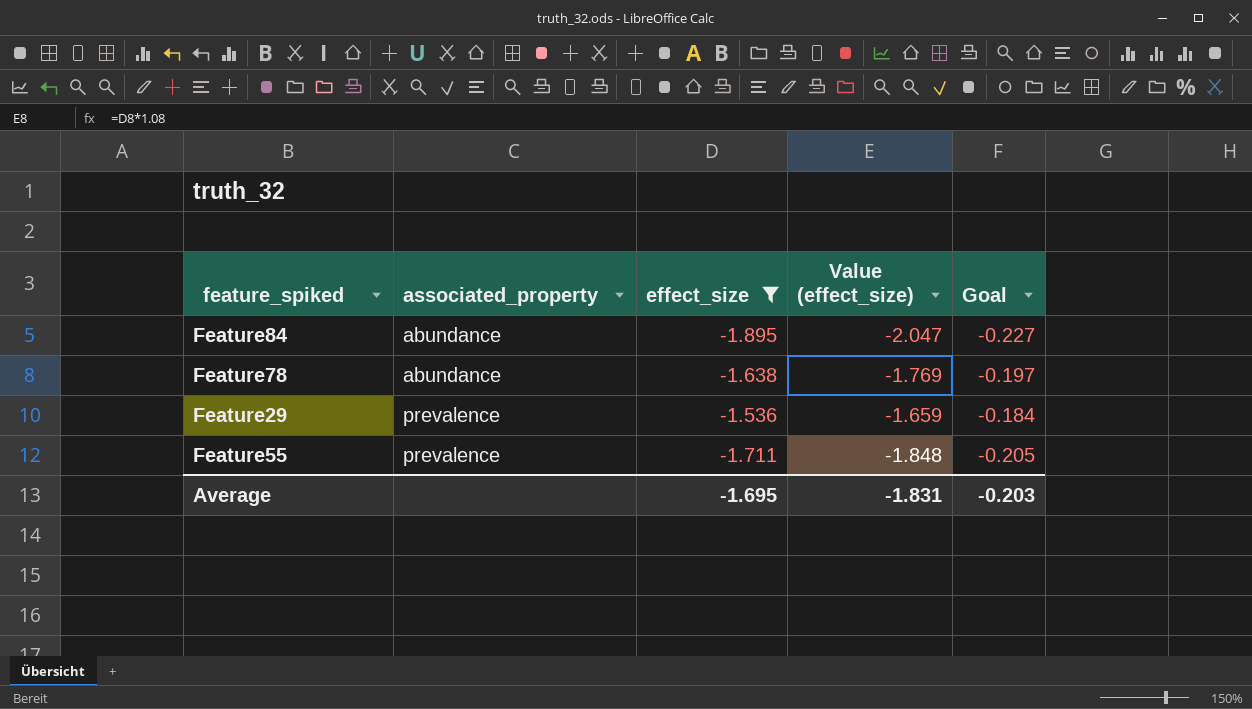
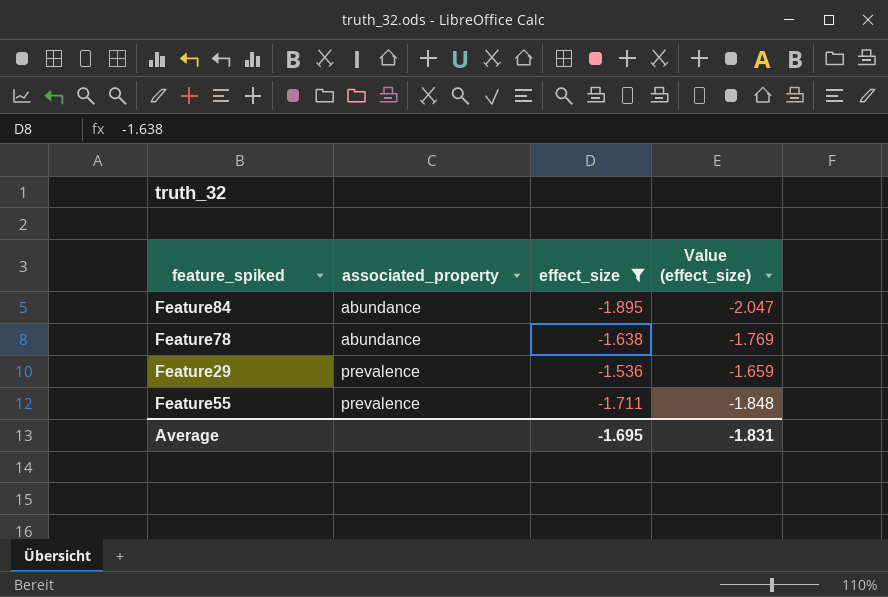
column Goal | formula: [effect_size] * 0.12 -> none

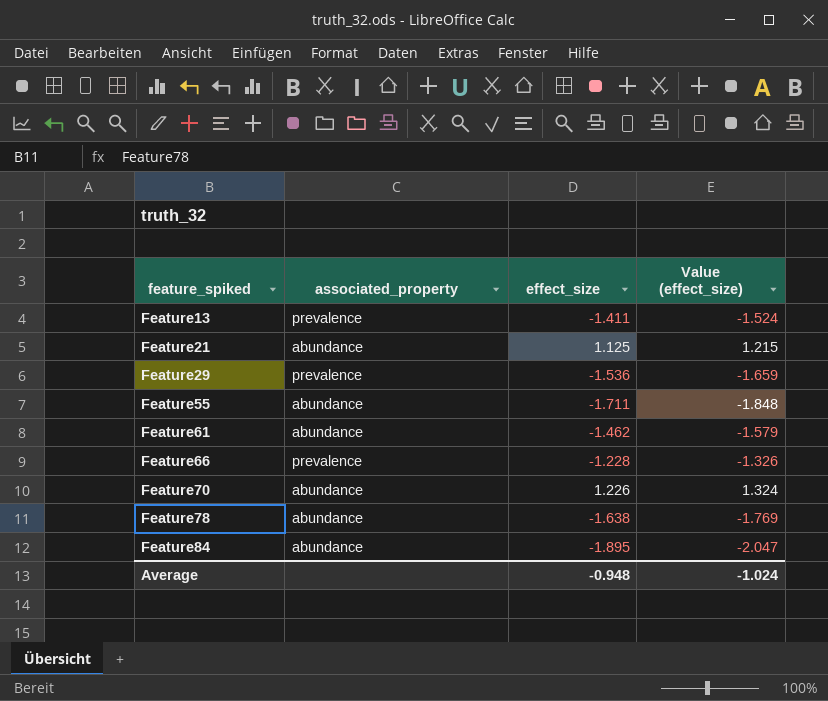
filter: effect_size <= -1.536 -> none
row order: associated_property ascending -> feature_spiked ascending
Feature55 | associated_property: prevalence -> abundance
Average | effect_size: -1.695 -> -0.948
Average | Value (effect_size): -1.831 -> -1.024

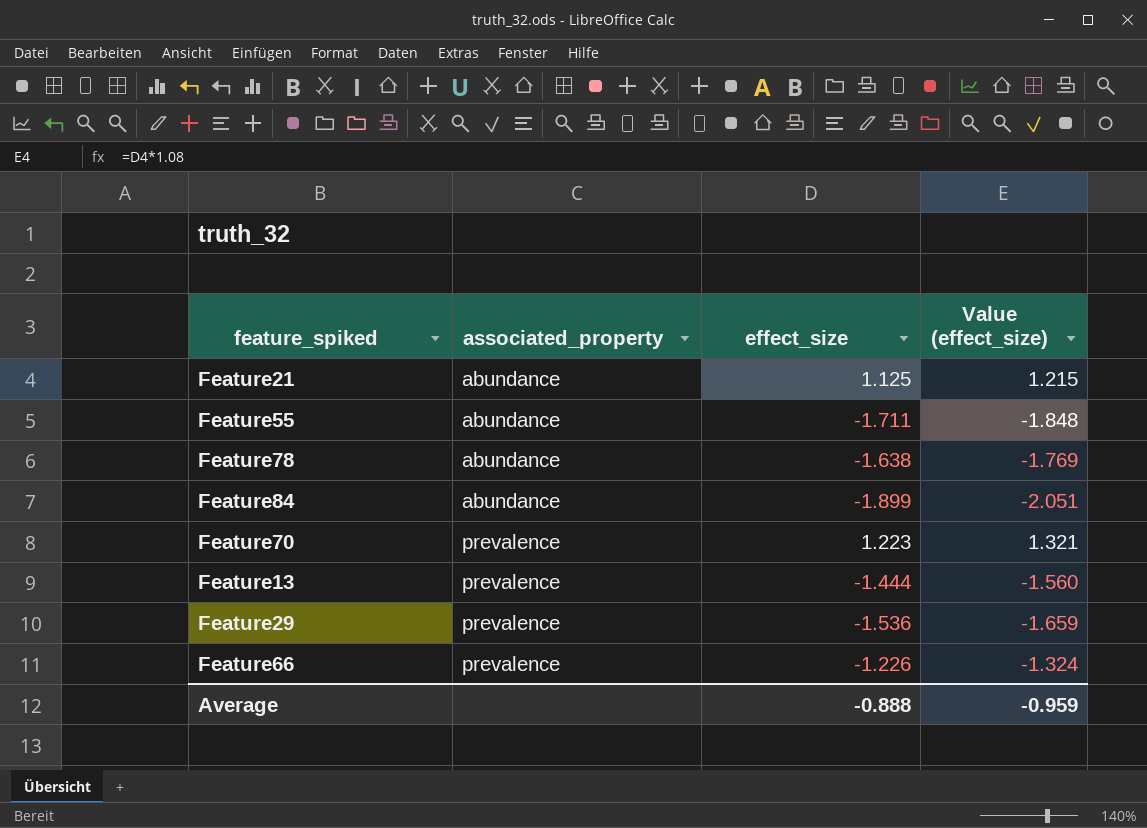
row order: feature_spiked ascending -> associated_property ascending
row Feature61: abundance | -1.462 | -1.579 -> none
Feature84 | effect_size: -1.895 -> -1.899
Feature84 | Value (effect_size): -2.047 -> -2.051
Feature70 | associated_property: abundance -> prevalence
Feature70 | effect_size: 1.226 -> 1.223
Feature70 | Value (effect_size): 1.324 -> 1.321
Feature13 | effect_size: -1.411 -> -1.444
Feature13 | Value (effect_size): -1.524 -> -1.560
Feature66 | effect_size: -1.228 -> -1.226
Feature66 | Value (effect_size): -1.326 -> -1.324
Average | effect_size: -0.948 -> -0.888
Average | Value (effect_size): -1.024 -> -0.959

